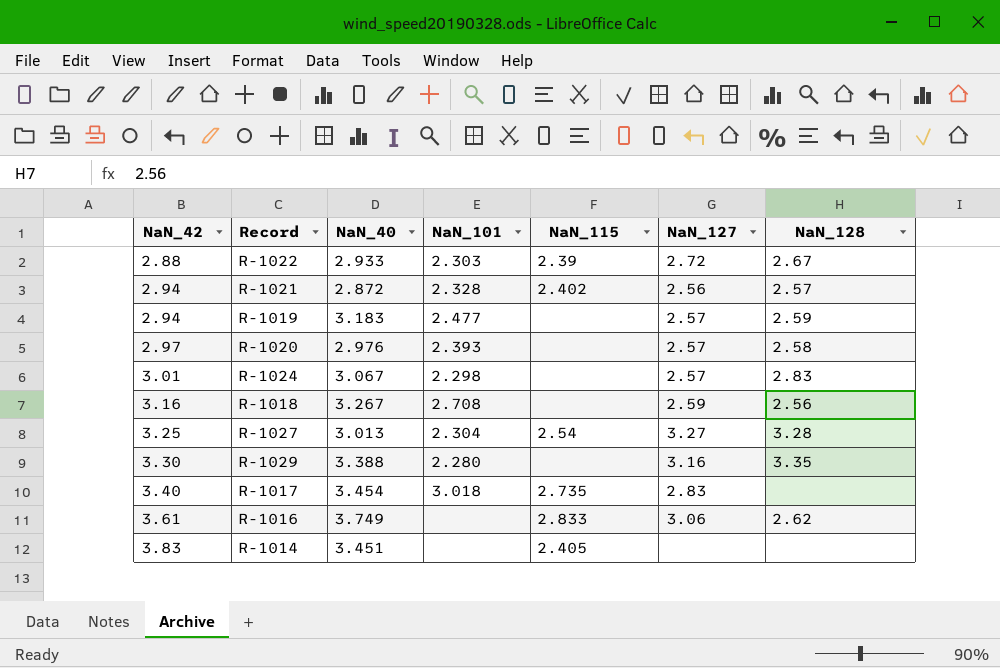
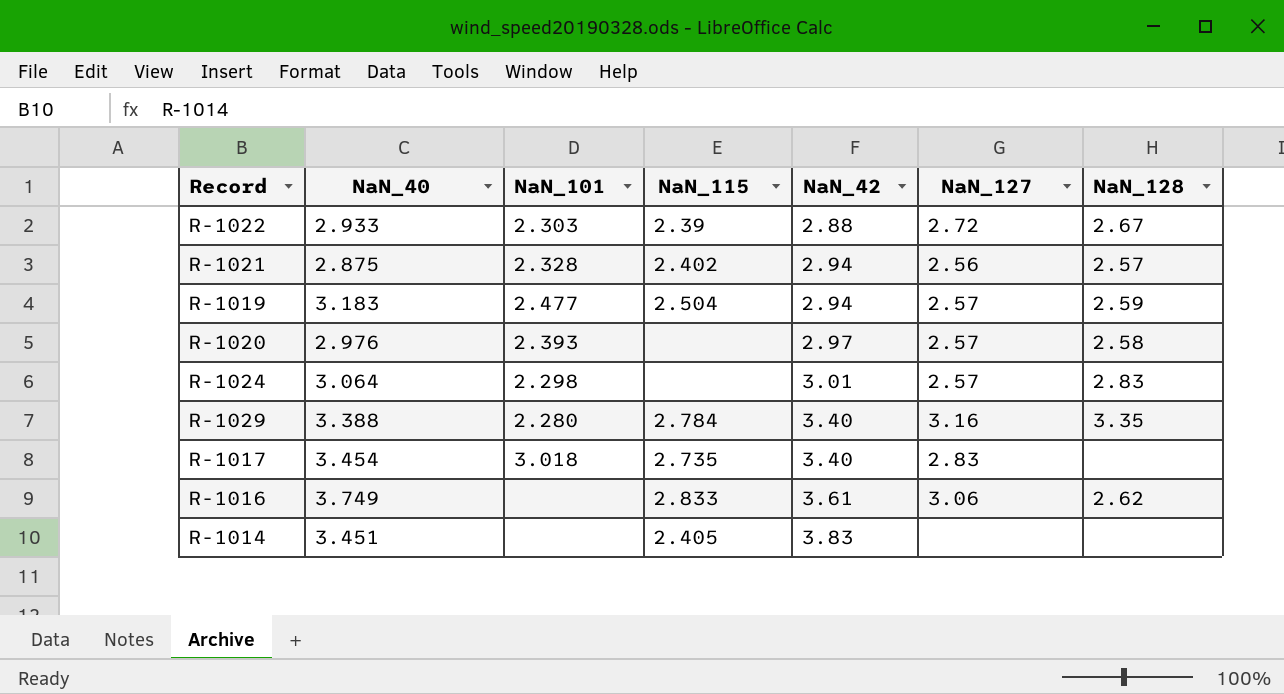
column NaN_42 | position: 1 -> 5
row R-1018: 3.16 | 3.267 | 2.708 | none | 2.59 | 2.56 -> none
row R-1027: 3.25 | 3.013 | 2.304 | 2.54 | 3.27 | 3.28 -> none
R-1021 | NaN_40: 2.872 -> 2.875
R-1019 | NaN_115: none -> 2.504
R-1024 | NaN_40: 3.067 -> 3.064
R-1029 | NaN_115: none -> 2.784
R-1029 | NaN_42: 3.30 -> 3.40

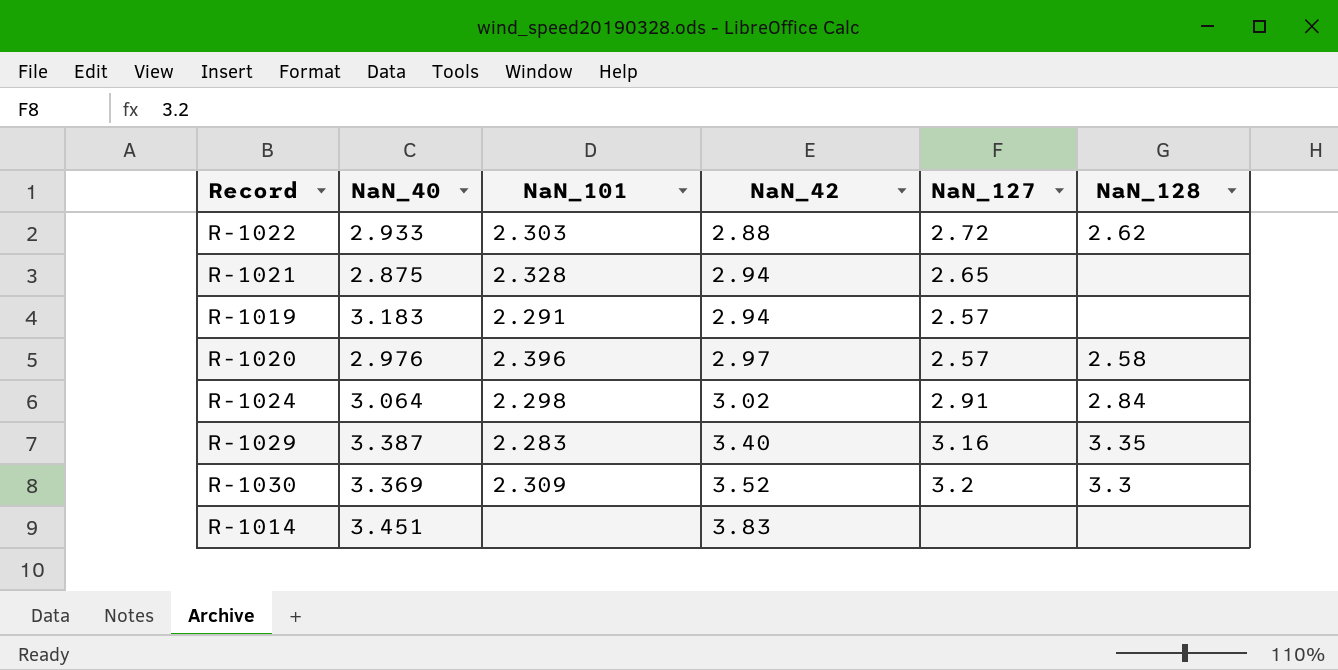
column NaN_115 | position: 4 -> none
row R-1017: 3.454 | 3.018 | 2.735 | 3.40 | 2.83 | none -> none
row R-1016: 3.749 | none | 2.833 | 3.61 | 3.06 | 2.62 -> none
R-1022 | NaN_128: 2.67 -> 2.62
R-1021 | NaN_127: 2.56 -> 2.65
R-1021 | NaN_128: 2.57 -> none
R-1019 | NaN_101: 2.477 -> 2.291
R-1019 | NaN_128: 2.59 -> none
R-1020 | NaN_101: 2.393 -> 2.396
R-1024 | NaN_42: 3.01 -> 3.02
R-1024 | NaN_127: 2.57 -> 2.91
R-1024 | NaN_128: 2.83 -> 2.84
R-1029 | NaN_40: 3.388 -> 3.387
R-1029 | NaN_101: 2.280 -> 2.283
row R-1030: none -> 3.369 | 2.309 | 3.52 | 3.2 | 3.3

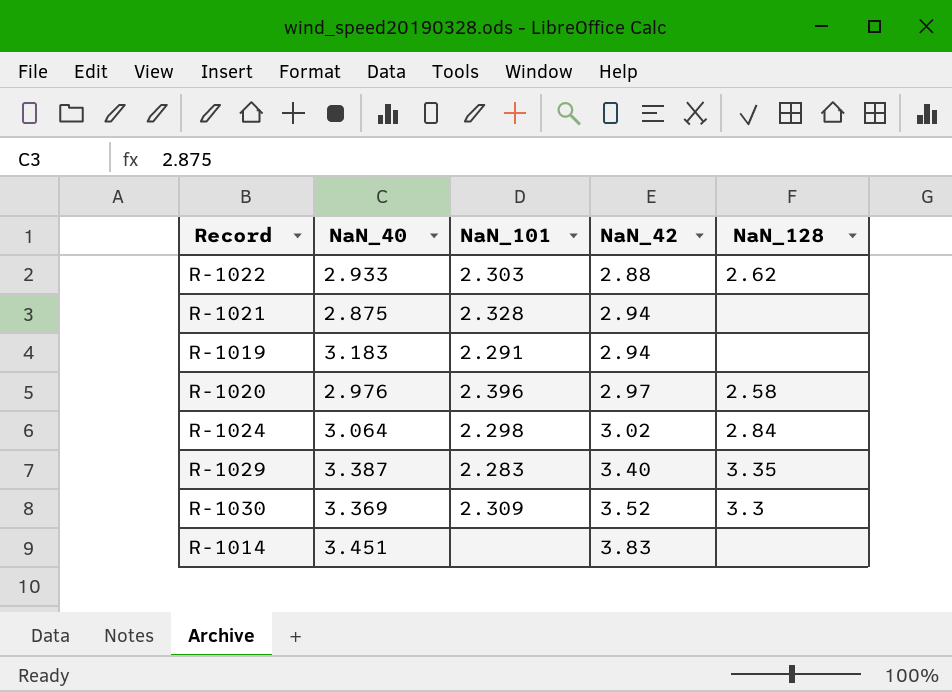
column NaN_127 | position: 5 -> none

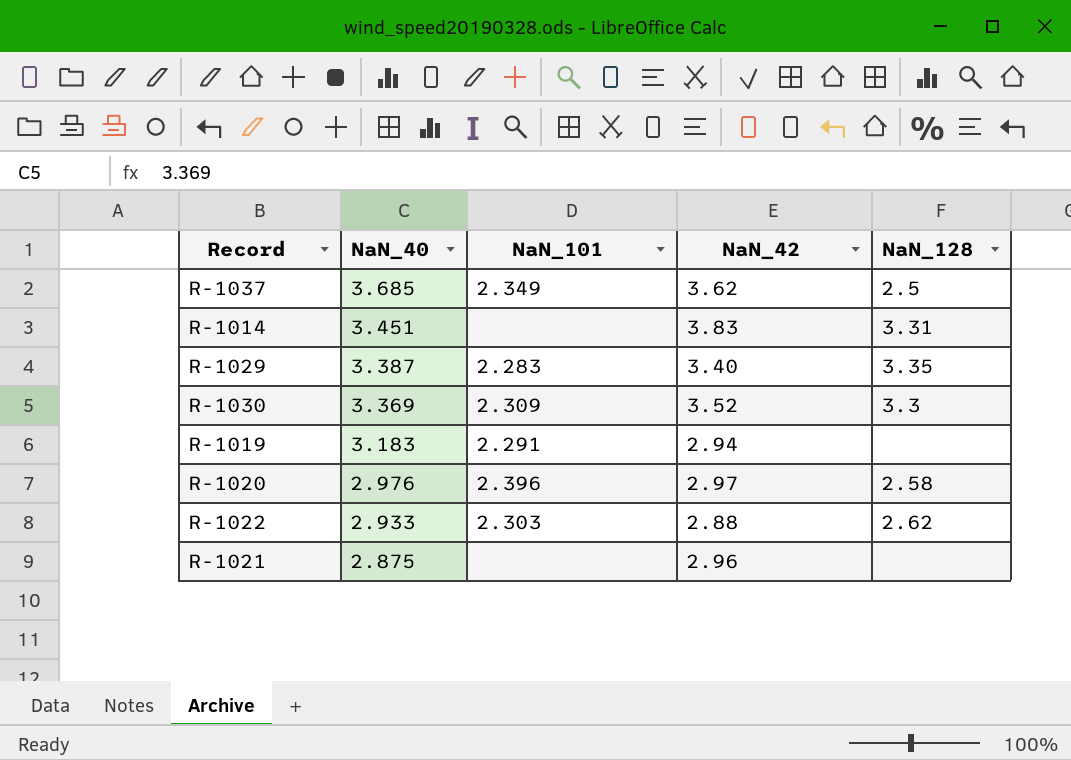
row order: NaN_42 ascending -> NaN_40 descending
row R-1024: 3.064 | 2.298 | 3.02 | 2.84 -> none
row R-1037: none -> 3.685 | 2.349 | 3.62 | 2.5
R-1014 | NaN_128: none -> 3.31
R-1021 | NaN_101: 2.328 -> none
R-1021 | NaN_42: 2.94 -> 2.96

